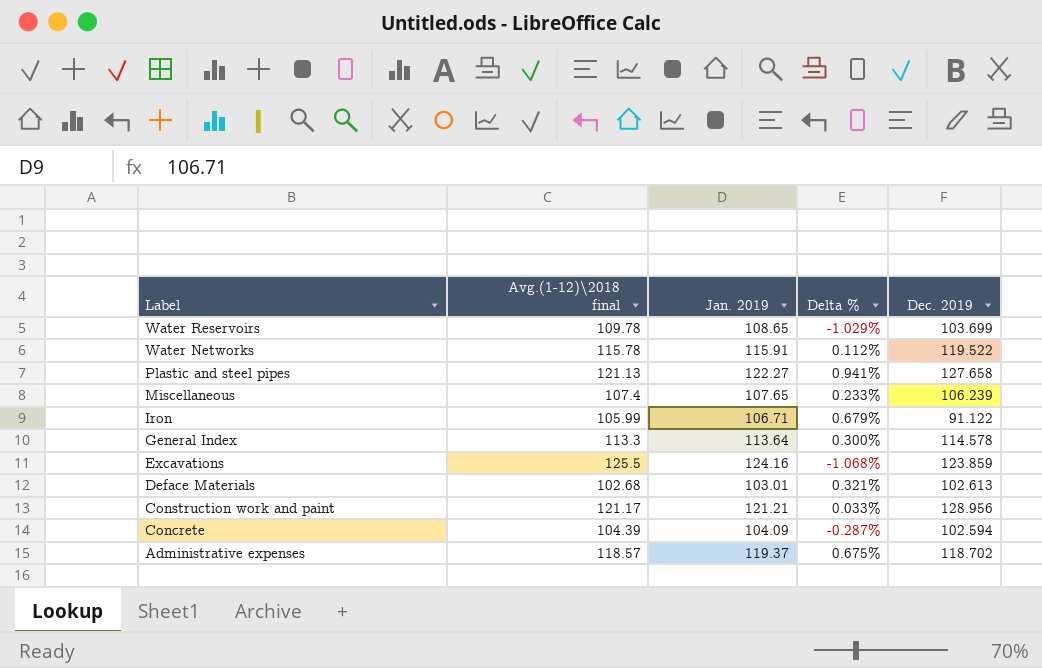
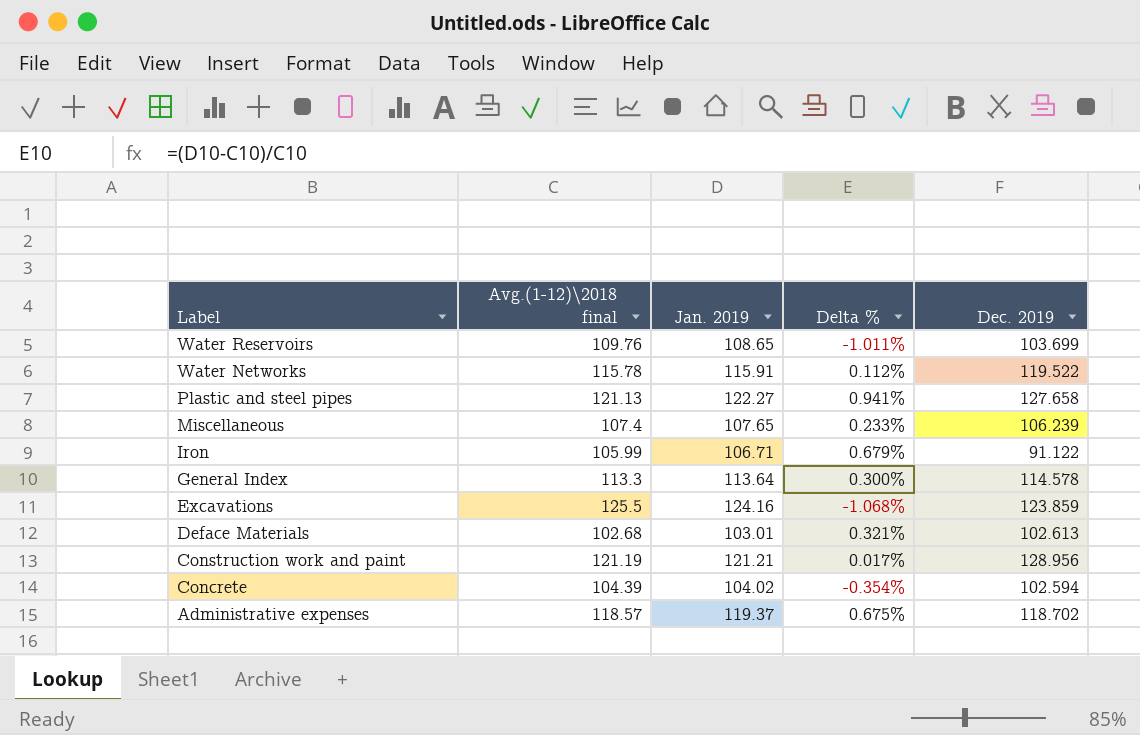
Water Reservoirs | Avg.(1-12)\2018 final: 109.78 -> 109.76
Water Reservoirs | Delta %: -1.029% -> -1.011%
Construction work and paint | Avg.(1-12)\2018 final: 121.17 -> 121.19
Construction work and paint | Delta %: 0.033% -> 0.017%
Concrete | Jan. 2019: 104.09 -> 104.02
Concrete | Delta %: -0.287% -> -0.354%

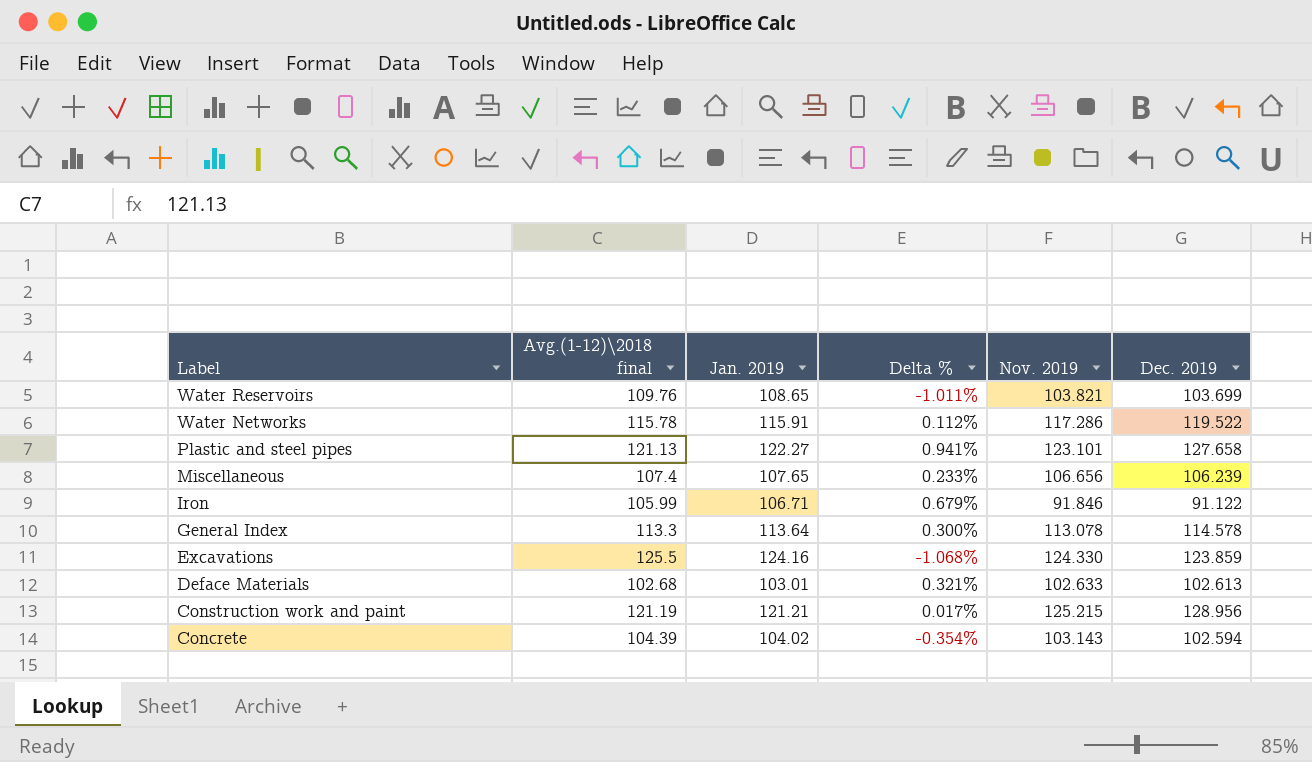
column Nov. 2019 | position: none -> 5
row Administrative expenses: 118.57 | 119.37 | 0.675% | 118.702 -> none

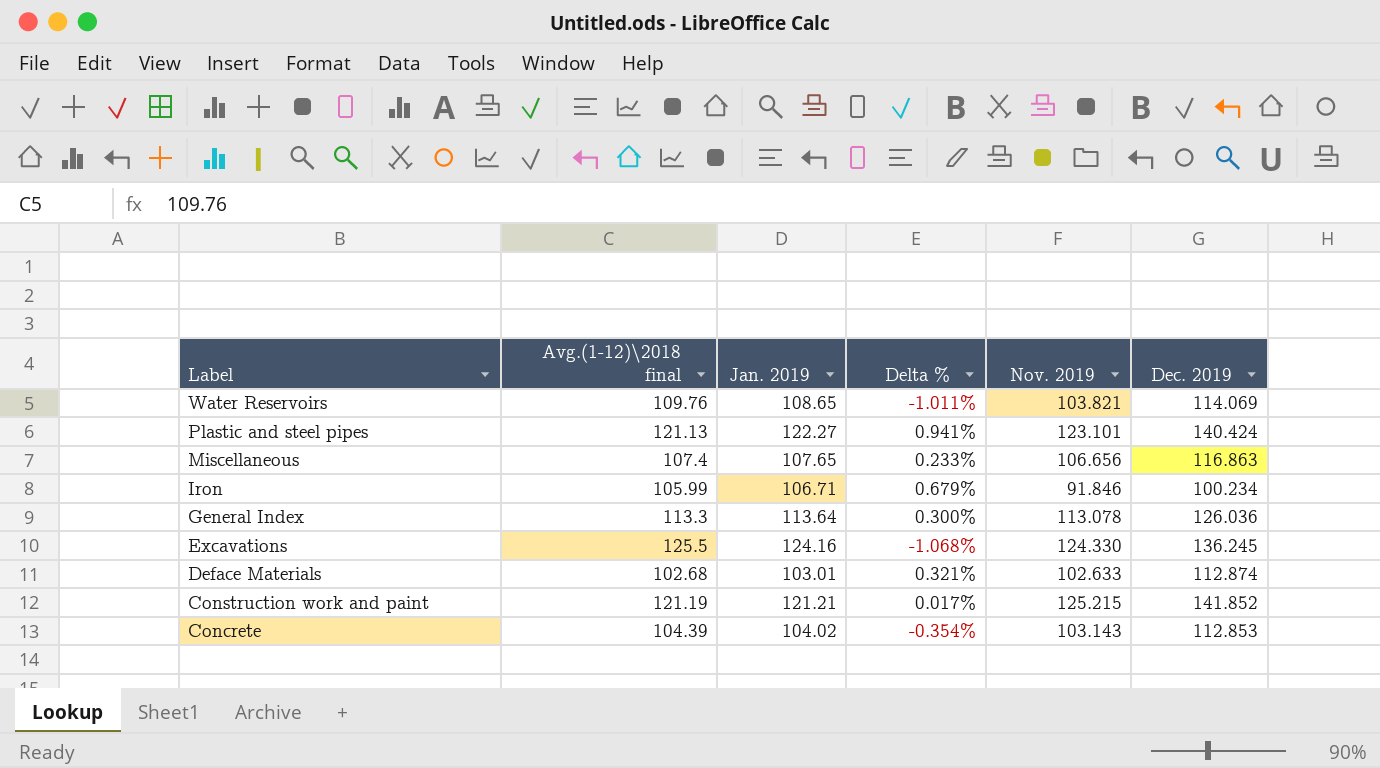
row Water Networks: 115.78 | 115.91 | 0.112% | 117.286 | 119.522 -> none
Water Reservoirs | Dec. 2019: 103.699 -> 114.069
Plastic and steel pipes | Dec. 2019: 127.658 -> 140.424
Miscellaneous | Dec. 2019: 106.239 -> 116.863
Iron | Dec. 2019: 91.122 -> 100.234
General Index | Dec. 2019: 114.578 -> 126.036
Excavations | Dec. 2019: 123.859 -> 136.245
Deface Materials | Dec. 2019: 102.613 -> 112.874
Construction work and paint | Dec. 2019: 128.956 -> 141.852
Concrete | Dec. 2019: 102.594 -> 112.853

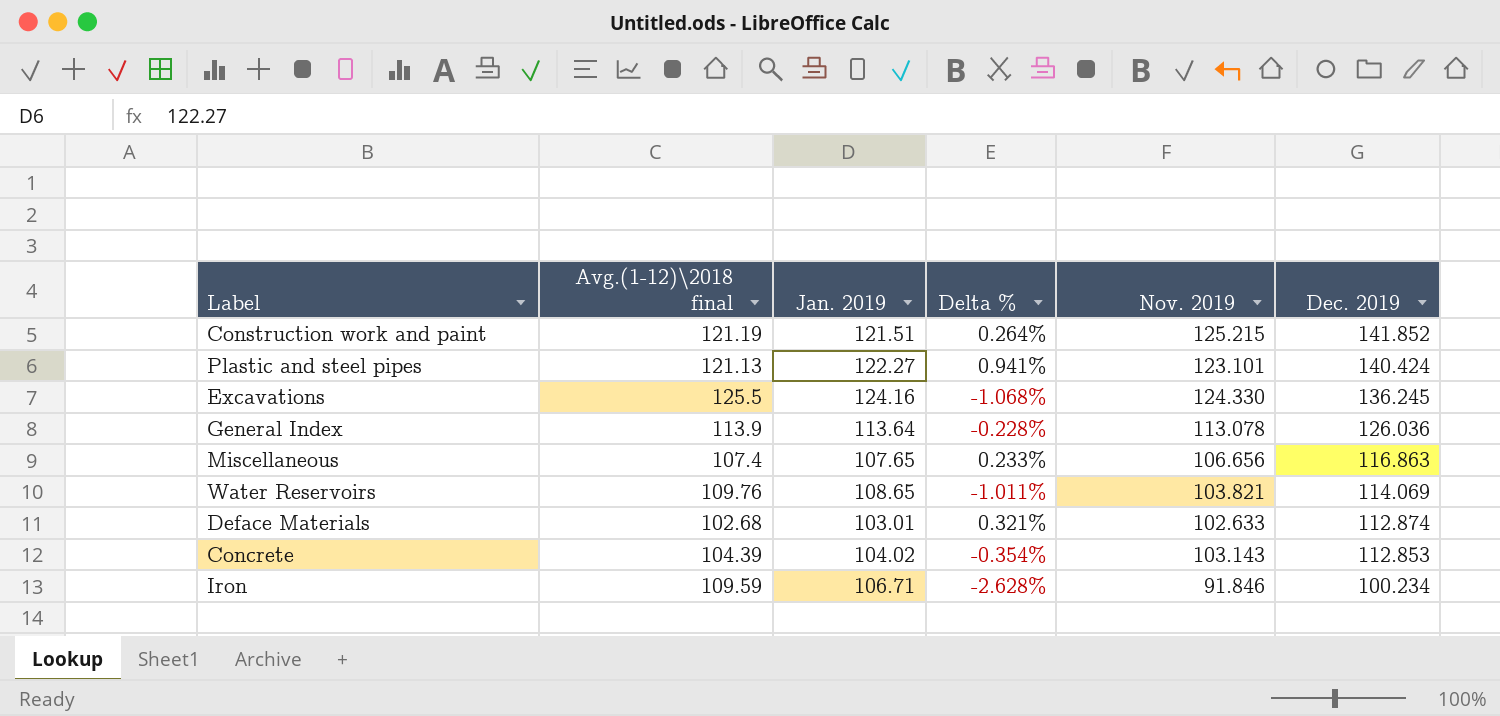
row order: Label descending -> Dec. 2019 descending
Construction work and paint | Jan. 2019: 121.21 -> 121.51
Construction work and paint | Delta %: 0.017% -> 0.264%
General Index | Avg.(1-12)\2018 final: 113.3 -> 113.9
General Index | Delta %: 0.300% -> -0.228%
Iron | Avg.(1-12)\2018 final: 105.99 -> 109.59
Iron | Delta %: 0.679% -> -2.628%

